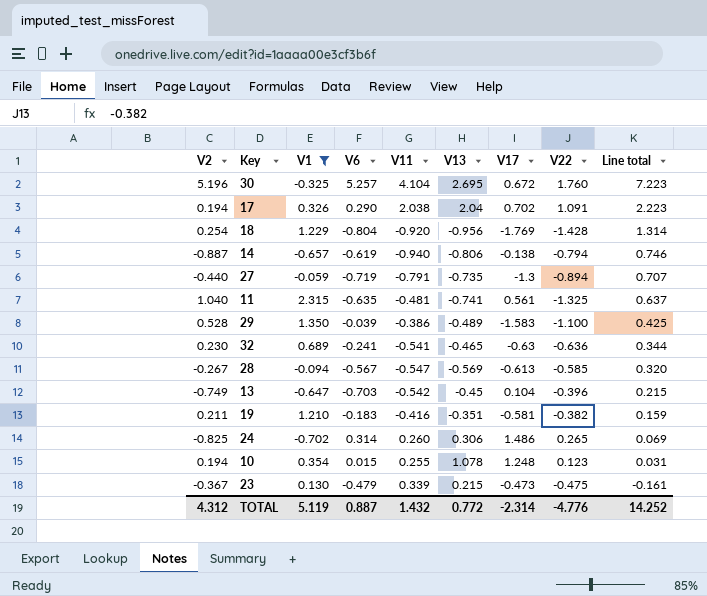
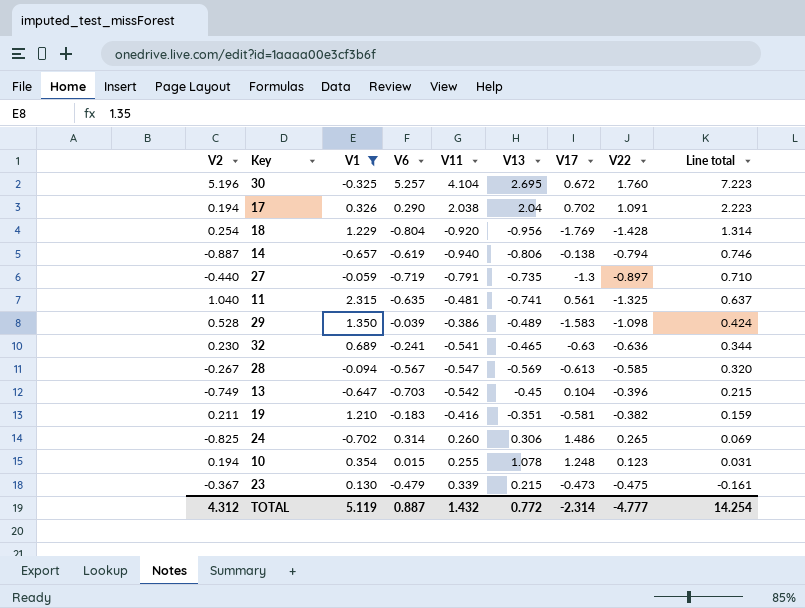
27 | V22: -0.894 -> -0.897
27 | Line total: 0.707 -> 0.710
29 | V22: -1.100 -> -1.098
29 | Line total: 0.425 -> 0.424
TOTAL | V22: -4.776 -> -4.777
TOTAL | Line total: 14.252 -> 14.254

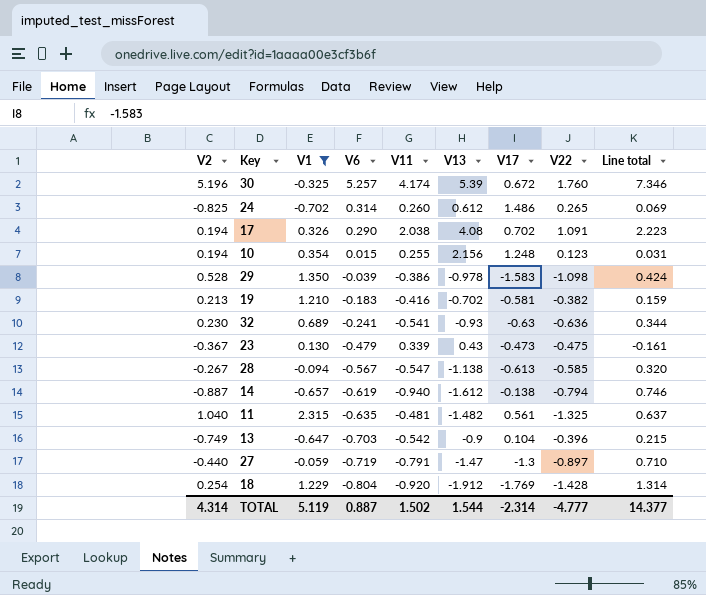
row order: Line total descending -> V6 descending
30 | V11: 4.104 -> 4.174
30 | V13: 2.695 -> 5.39
30 | Line total: 7.223 -> 7.346
24 | V13: 0.306 -> 0.612
17 | V13: 2.04 -> 4.08
10 | V13: 1.078 -> 2.156
29 | V13: -0.489 -> -0.978
19 | V2: 0.211 -> 0.213
19 | V13: -0.351 -> -0.702
32 | V13: -0.465 -> -0.93
23 | V13: 0.215 -> 0.43
28 | V13: -0.569 -> -1.138
14 | V13: -0.806 -> -1.612
11 | V13: -0.741 -> -1.482
13 | V13: -0.45 -> -0.9
27 | V13: -0.735 -> -1.47
18 | V13: -0.956 -> -1.912
TOTAL | V2: 4.312 -> 4.314
TOTAL | V11: 1.432 -> 1.502
TOTAL | V13: 0.772 -> 1.544
TOTAL | Line total: 14.254 -> 14.377

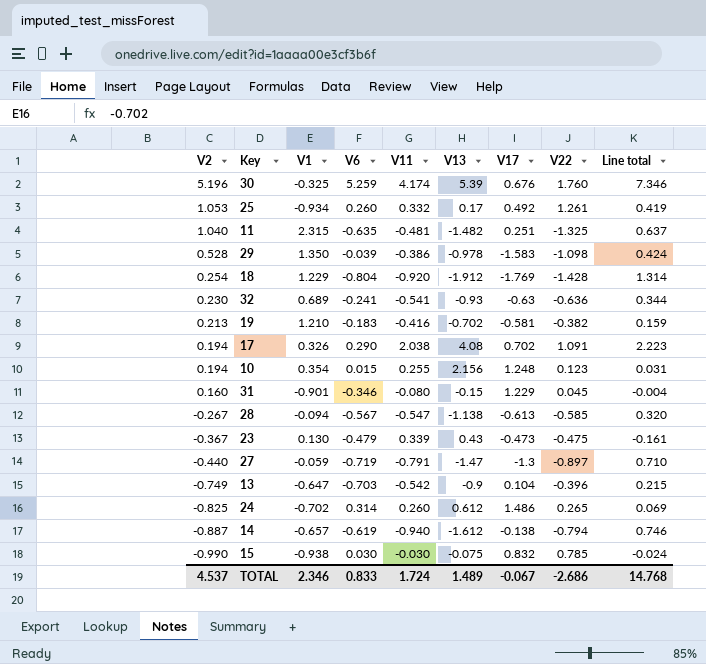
filter: V1 >= -0.702 -> none
row order: V6 descending -> V2 descending
30 | V6: 5.257 -> 5.259
30 | V17: 0.672 -> 0.676
11 | V17: 0.561 -> 0.251
TOTAL | V2: 4.314 -> 4.537
TOTAL | V1: 5.119 -> 2.346
TOTAL | V6: 0.887 -> 0.833
TOTAL | V11: 1.502 -> 1.724
TOTAL | V13: 1.544 -> 1.489
TOTAL | V17: -2.314 -> -0.067
TOTAL | V22: -4.777 -> -2.686
TOTAL | Line total: 14.377 -> 14.768

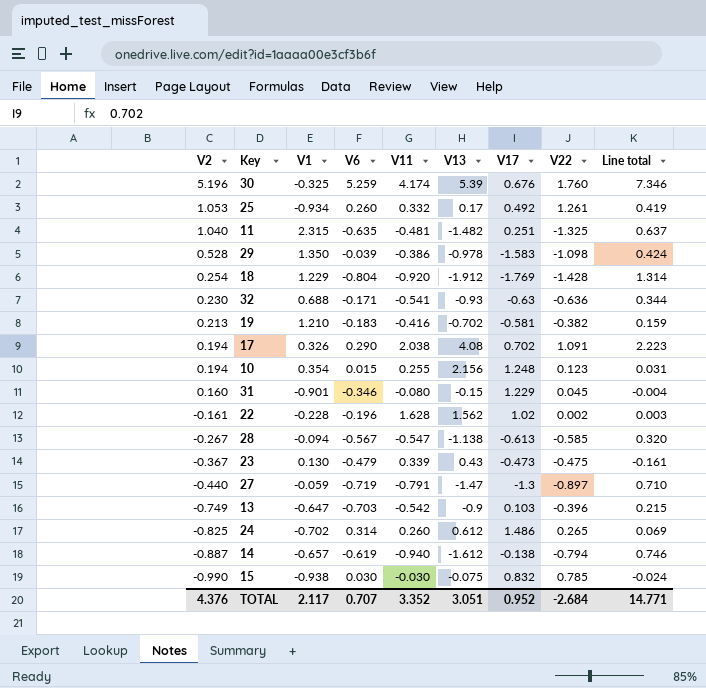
32 | V1: 0.689 -> 0.688
32 | V6: -0.241 -> -0.171
row 22: none -> -0.161 | -0.228 | -0.196 | 1.628 | 1.562 | 1.02 | 0.002 | 0.003
13 | V17: 0.104 -> 0.103
TOTAL | V2: 4.537 -> 4.376
TOTAL | V1: 2.346 -> 2.117
TOTAL | V6: 0.833 -> 0.707
TOTAL | V11: 1.724 -> 3.352
TOTAL | V13: 1.489 -> 3.051
TOTAL | V17: -0.067 -> 0.952
TOTAL | V22: -2.686 -> -2.684
TOTAL | Line total: 14.768 -> 14.771

